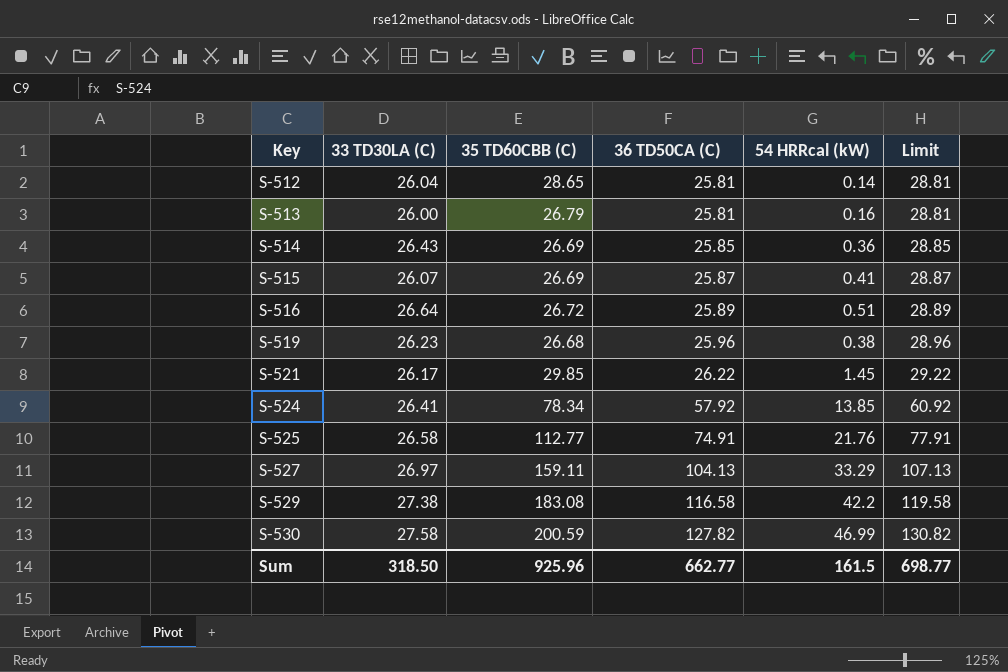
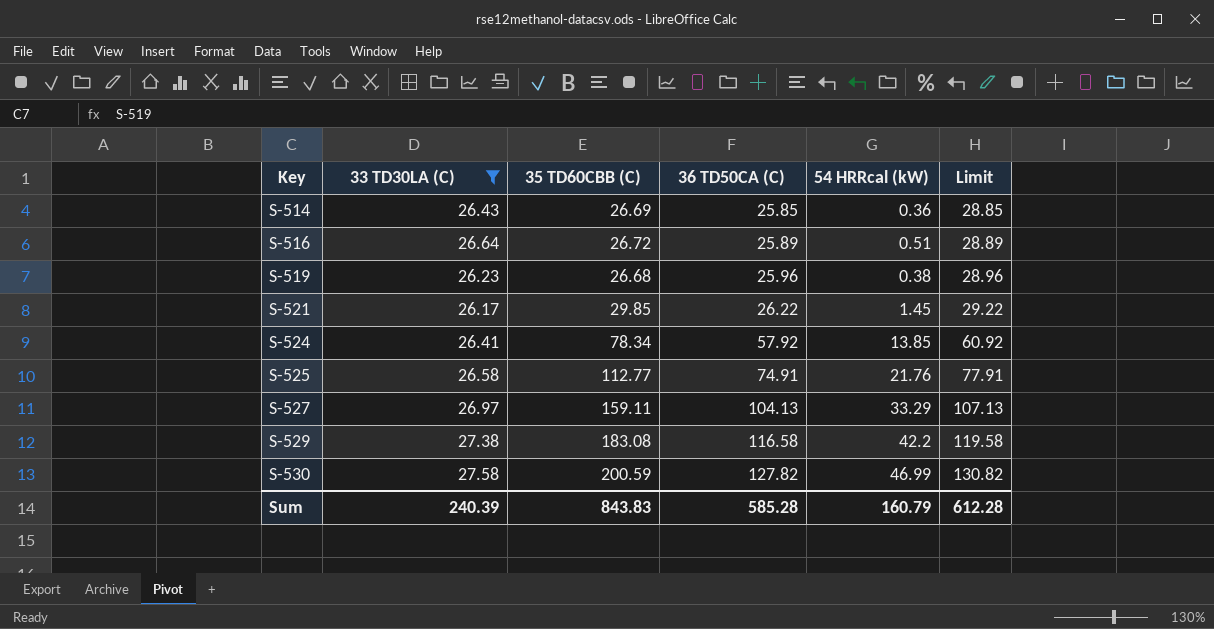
filter: none -> 33 TD30LA (C) >= 26.17
Sum | 33 TD30LA (C): 318.50 -> 240.39
Sum | 35 TD60CBB (C): 925.96 -> 843.83
Sum | 36 TD50CA (C): 662.77 -> 585.28
Sum | 54 HRRcal (kW): 161.5 -> 160.79
Sum | Limit: 698.77 -> 612.28

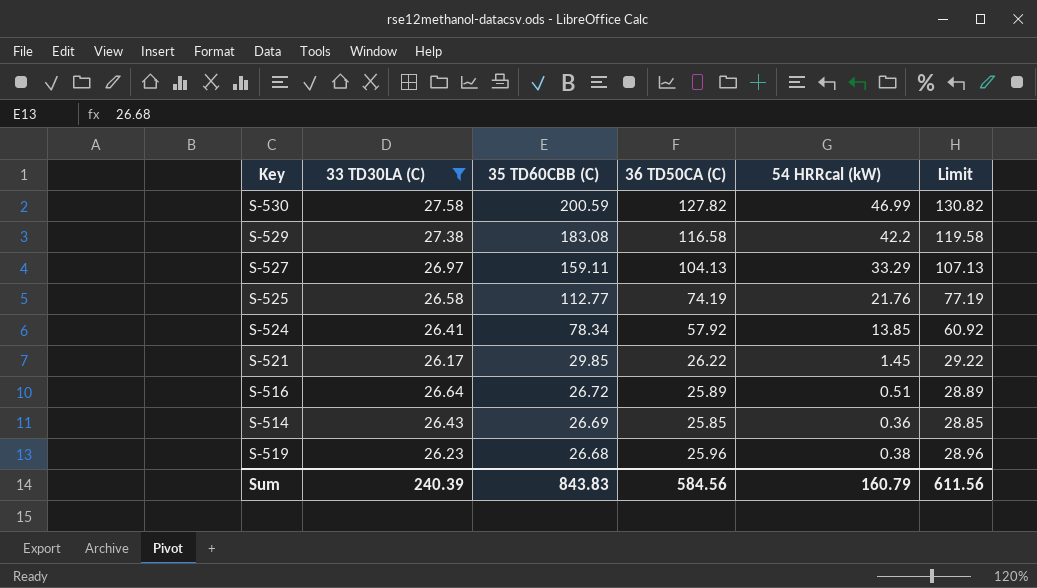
row order: Key ascending -> 35 TD60CBB (C) descending
S-525 | 36 TD50CA (C): 74.91 -> 74.19
S-525 | Limit: 77.91 -> 77.19
Sum | 36 TD50CA (C): 585.28 -> 584.56
Sum | Limit: 612.28 -> 611.56

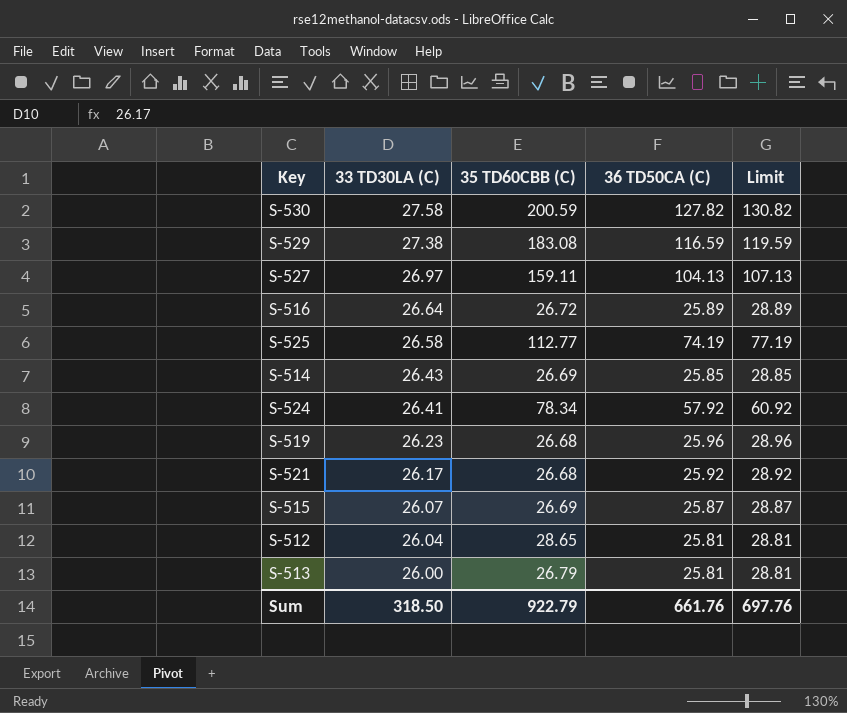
filter: 33 TD30LA (C) >= 26.17 -> none
row order: 35 TD60CBB (C) descending -> 33 TD30LA (C) descending
column 54 HRRcal (kW) | position: 5 -> none
S-529 | 36 TD50CA (C): 116.58 -> 116.59
S-529 | Limit: 119.58 -> 119.59
S-521 | 35 TD60CBB (C): 29.85 -> 26.68
S-521 | 36 TD50CA (C): 26.22 -> 25.92
S-521 | Limit: 29.22 -> 28.92
Sum | 33 TD30LA (C): 240.39 -> 318.50
Sum | 35 TD60CBB (C): 843.83 -> 922.79
Sum | 36 TD50CA (C): 584.56 -> 661.76
Sum | Limit: 611.56 -> 697.76

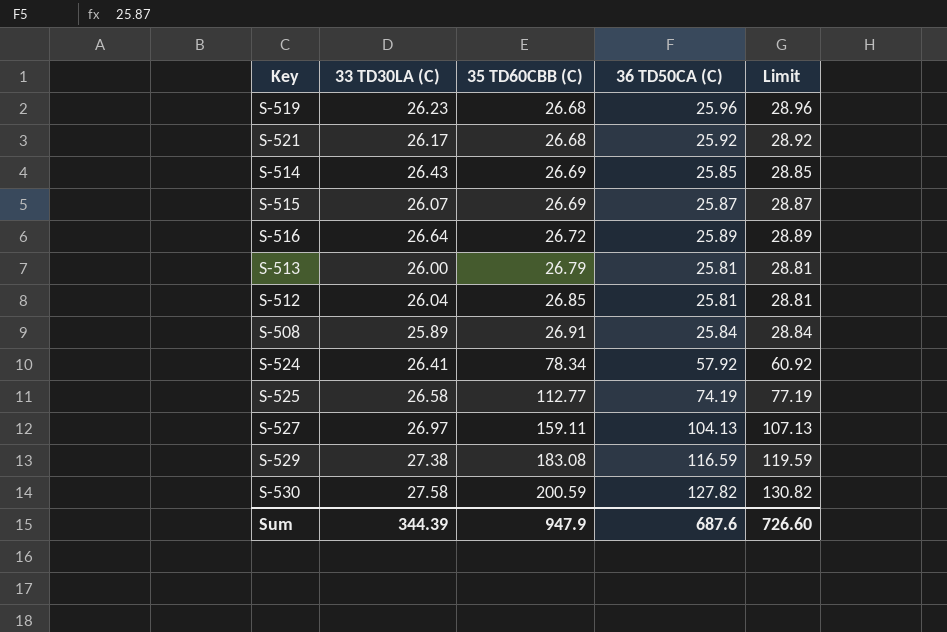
row order: 33 TD30LA (C) descending -> 35 TD60CBB (C) ascending
S-512 | 35 TD60CBB (C): 28.65 -> 26.85
row S-508: none -> 25.89 | 26.91 | 25.84 | 28.84
Sum | 33 TD30LA (C): 318.50 -> 344.39
Sum | 35 TD60CBB (C): 922.79 -> 947.9
Sum | 36 TD50CA (C): 661.76 -> 687.6
Sum | Limit: 697.76 -> 726.60

